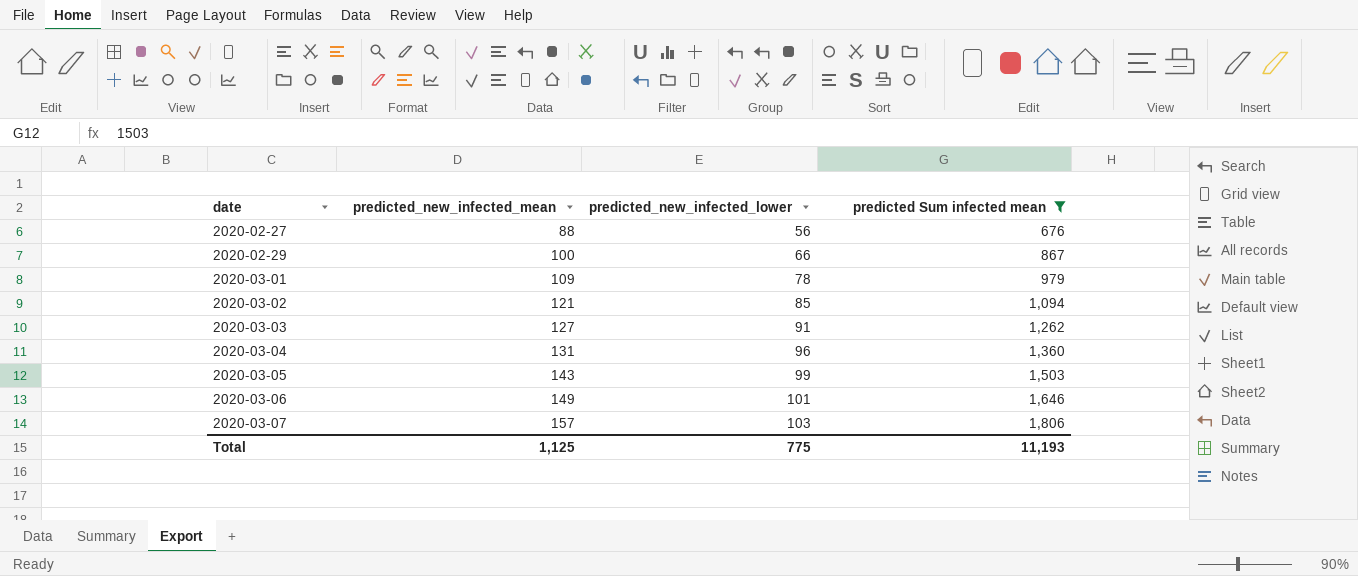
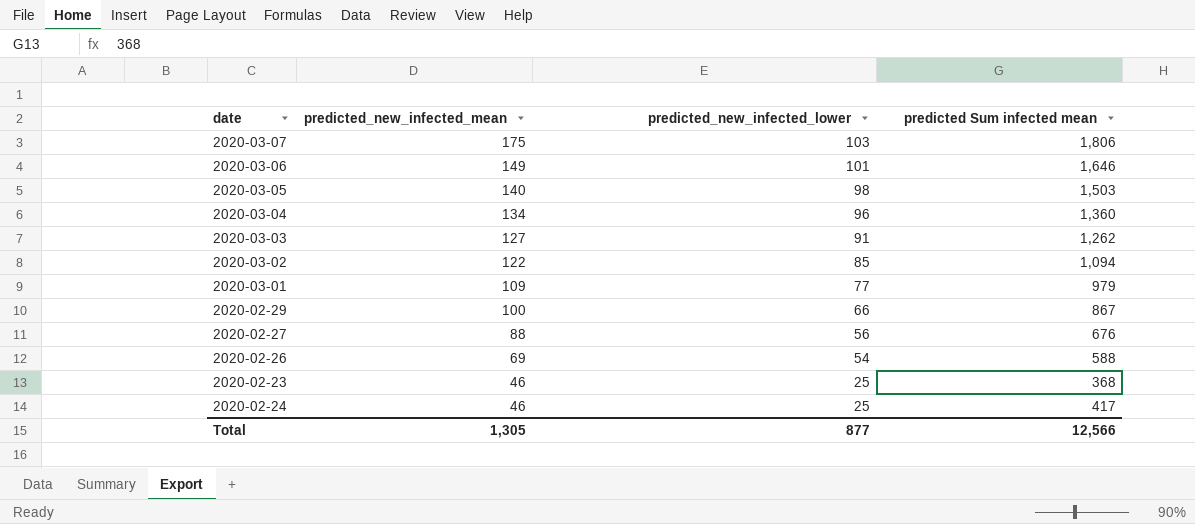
filter: predicted Sum infected mean >= 676 -> none
row order: date ascending -> predicted_new_infected_mean descending
2020-03-07 | predicted_new_infected_mean: 157 -> 175
2020-03-05 | predicted_new_infected_mean: 143 -> 140
2020-03-05 | predicted_new_infected_lower: 99 -> 98
2020-03-04 | predicted_new_infected_mean: 131 -> 134
2020-03-02 | predicted_new_infected_mean: 121 -> 122
2020-03-01 | predicted_new_infected_lower: 78 -> 77
Total | predicted_new_infected_mean: 1,125 -> 1,305
Total | predicted_new_infected_lower: 775 -> 877
Total | predicted Sum infected mean: 11,193 -> 12,566

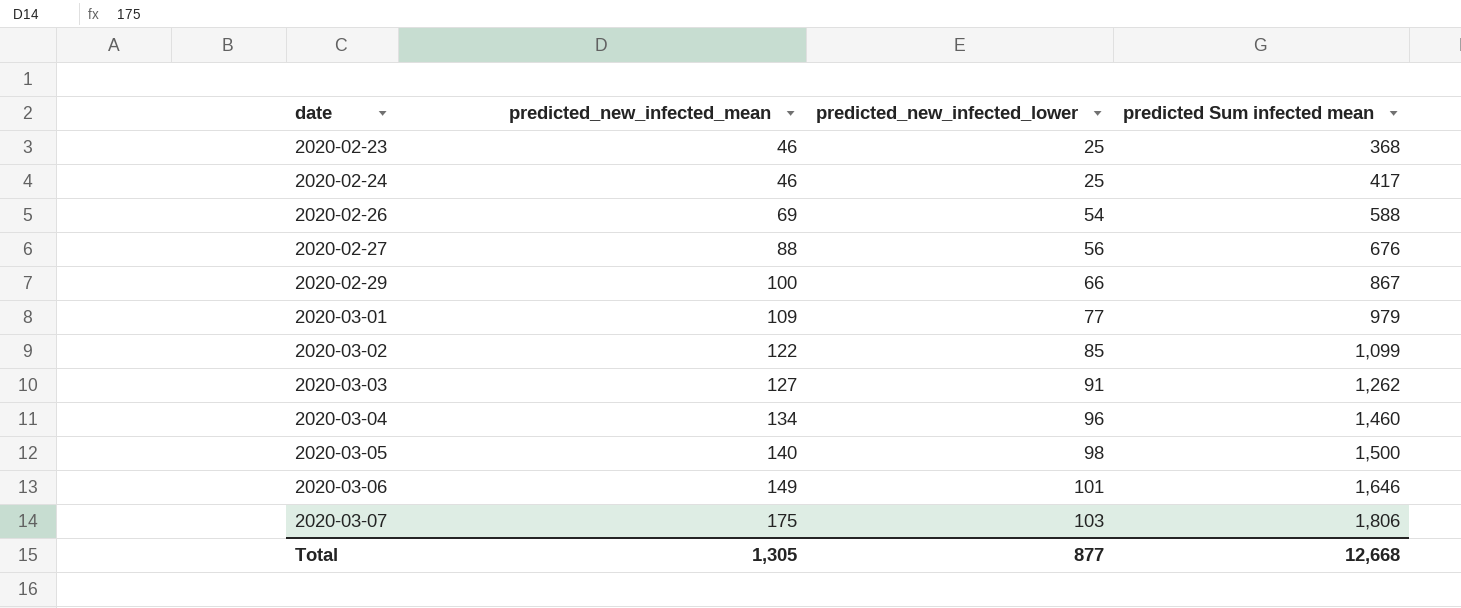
row order: predicted_new_infected_mean descending -> date ascending
2020-03-02 | predicted Sum infected mean: 1,094 -> 1,099
2020-03-04 | predicted Sum infected mean: 1,360 -> 1,460
2020-03-05 | predicted Sum infected mean: 1,503 -> 1,500
Total | predicted Sum infected mean: 12,566 -> 12,668

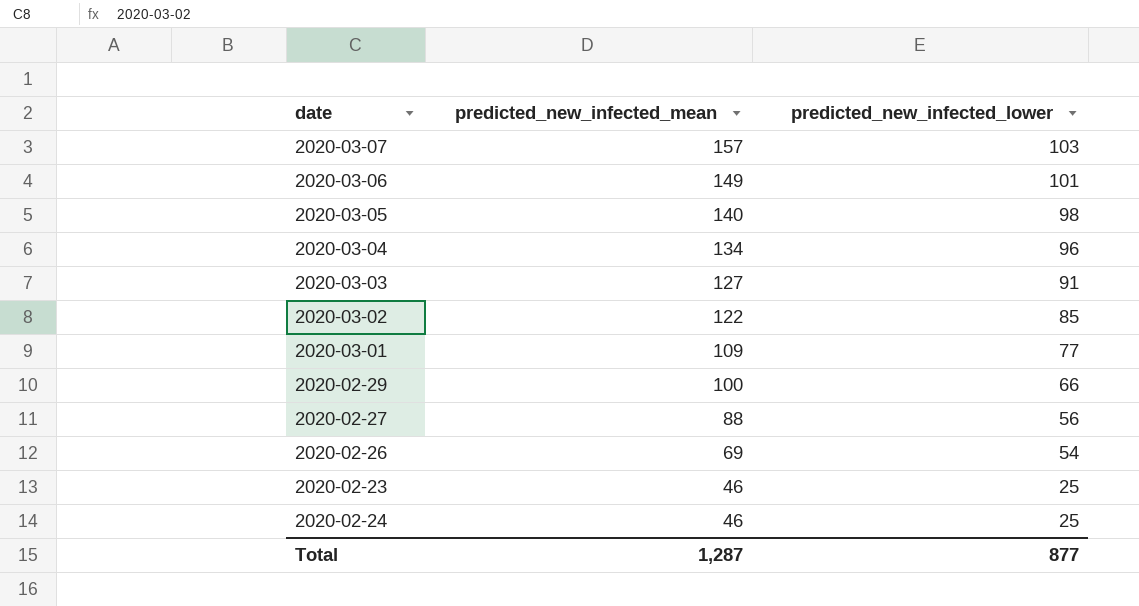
row order: date ascending -> predicted_new_infected_mean descending
column predicted Sum infected mean | position: 4 -> none
2020-03-07 | predicted_new_infected_mean: 175 -> 157
Total | predicted_new_infected_mean: 1,305 -> 1,287

